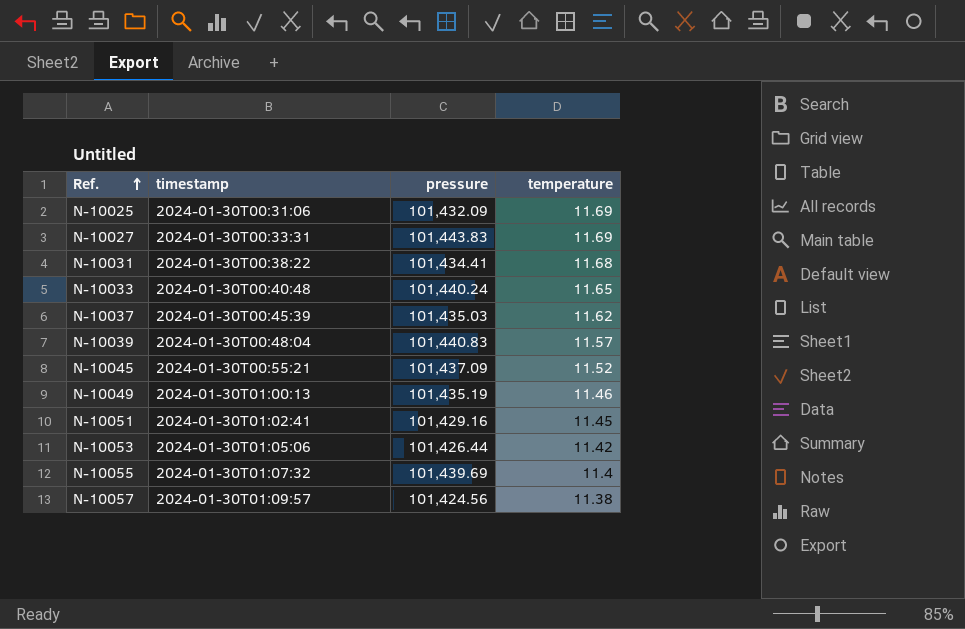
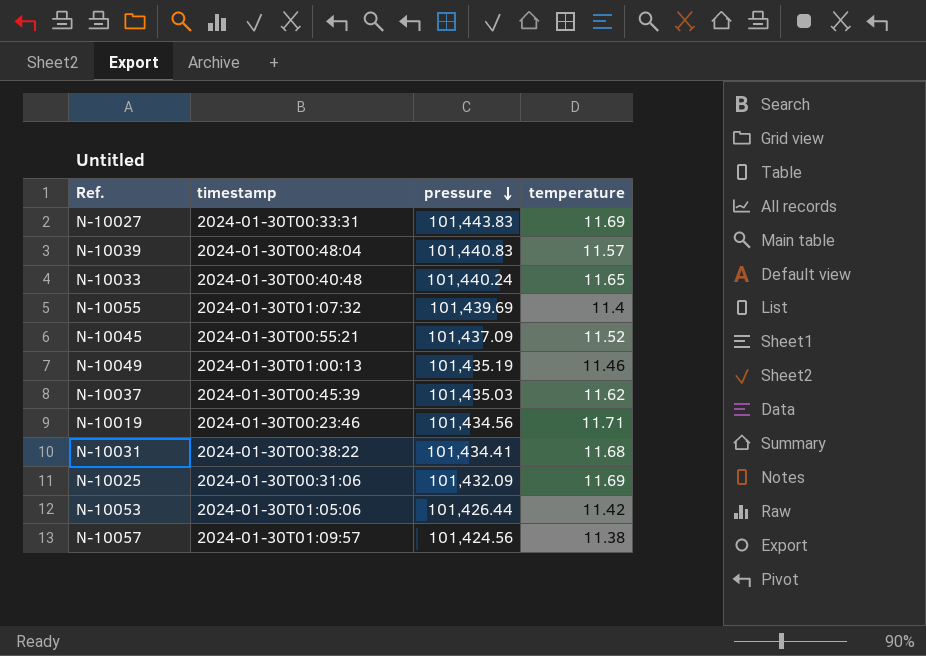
row order: Ref. ascending -> pressure descending
row N-10051: 2024-01-30T01:02:41 | 101,429.16 | 11.45 -> none
row N-10019: none -> 2024-01-30T00:23:46 | 101,434.56 | 11.71

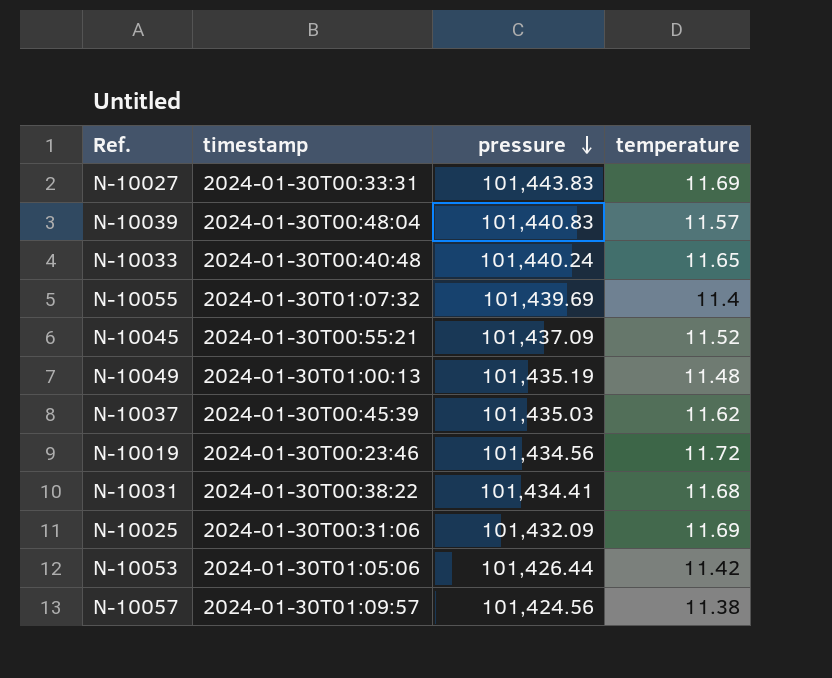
N-10049 | temperature: 11.46 -> 11.48
N-10019 | temperature: 11.71 -> 11.72

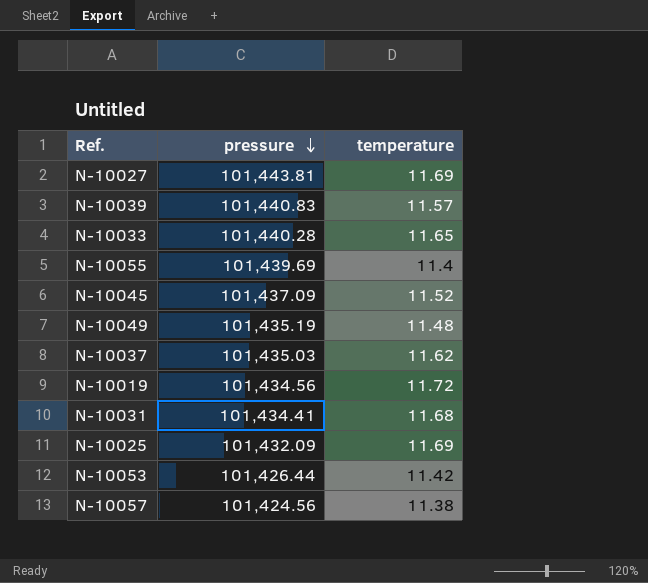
column timestamp | position: 2 -> none
N-10027 | pressure: 101,443.83 -> 101,443.81
N-10033 | pressure: 101,440.24 -> 101,440.28

